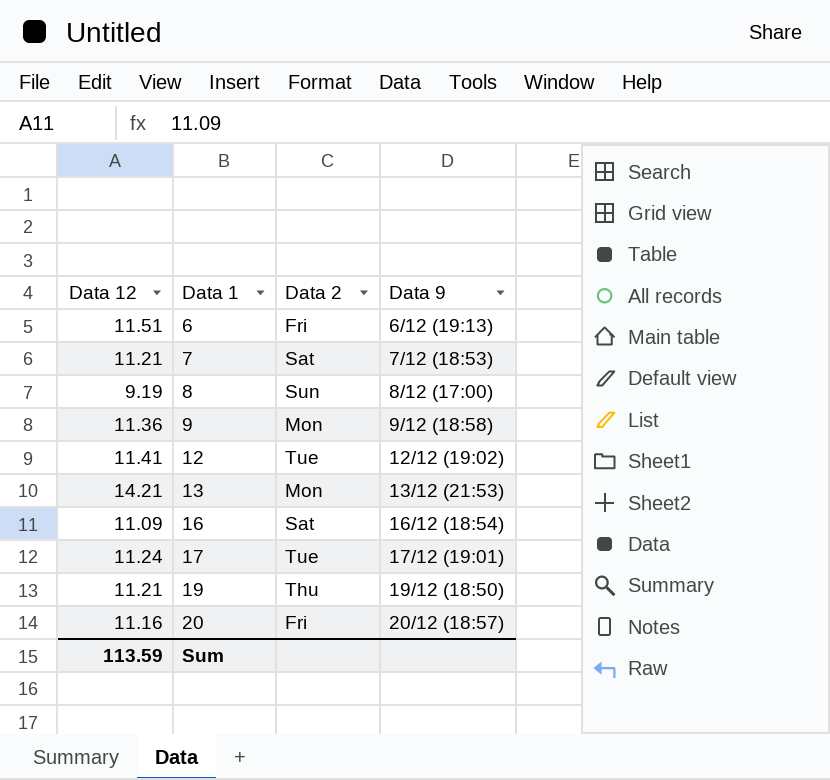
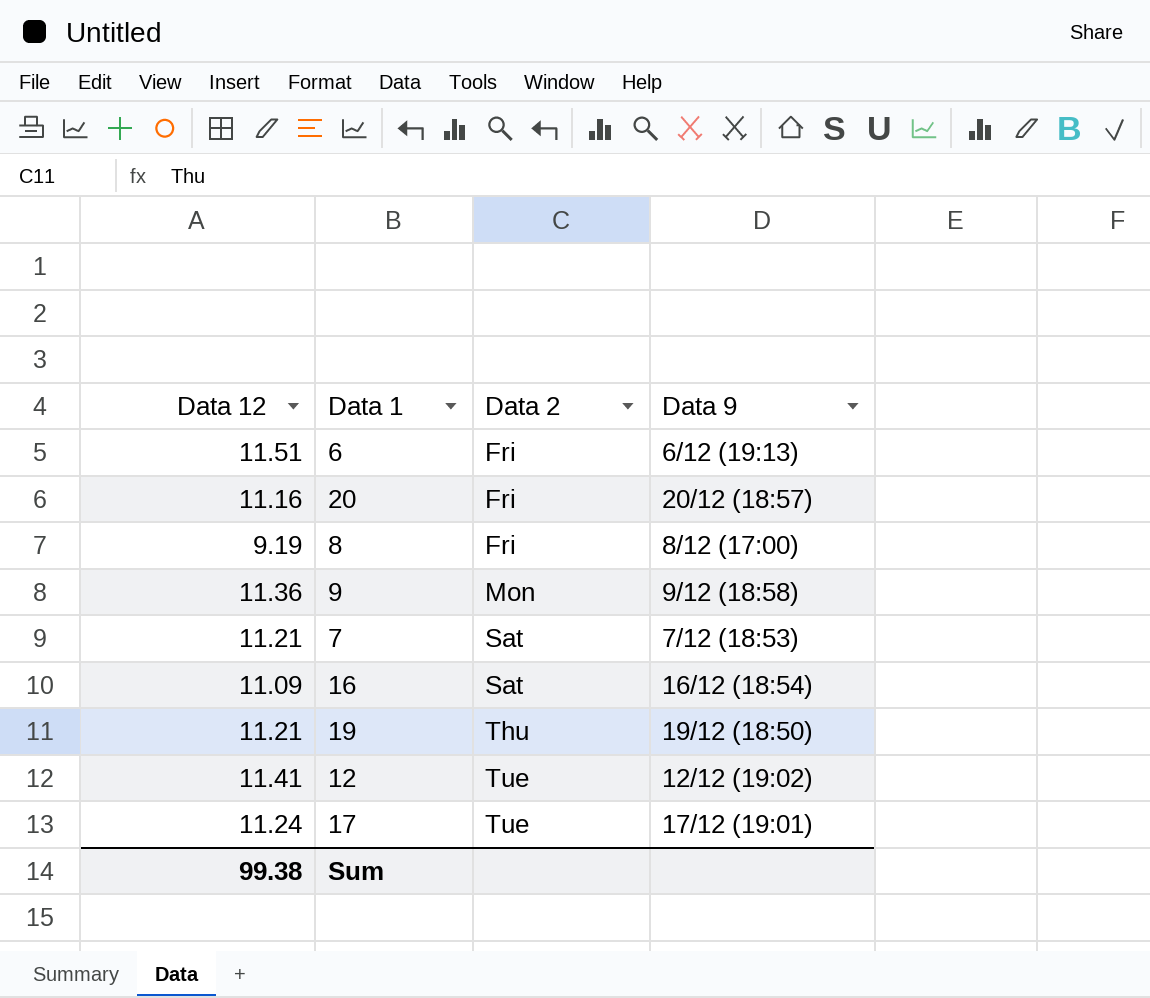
row order: Data 1 ascending -> Data 2 ascending
row 13: 14.21 | Mon | 13/12 (21:53) -> none
8 | Data 2: Sun -> Fri
Sum | Data 12: 113.59 -> 99.38

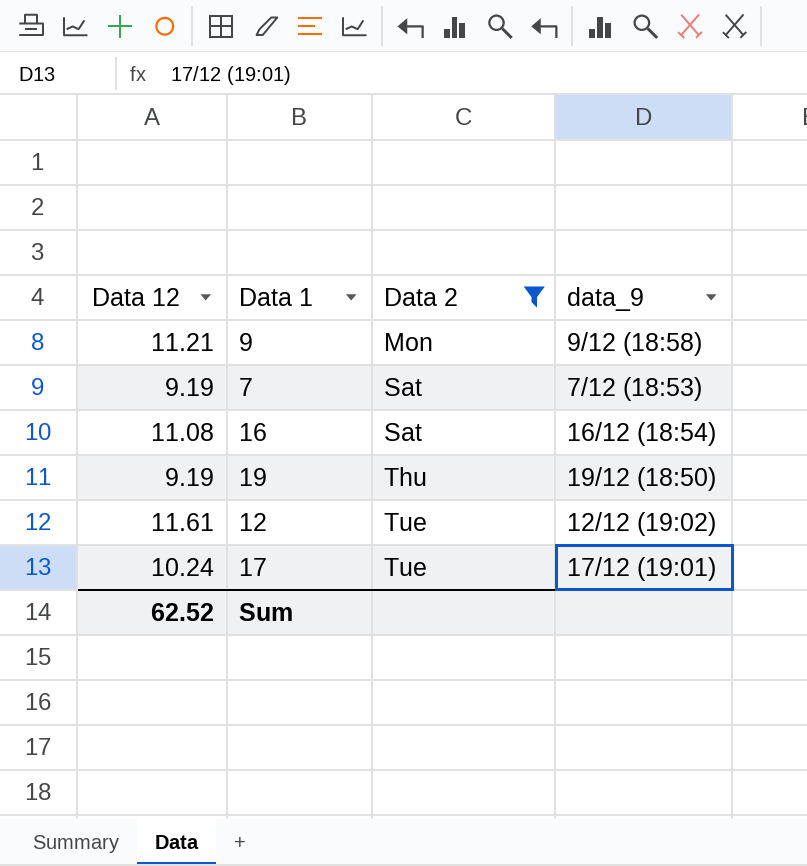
filter: none -> Data 2 != Fri
column name: Data 9 -> data_9
9 | Data 12: 11.36 -> 11.21
7 | Data 12: 11.21 -> 9.19
16 | Data 12: 11.09 -> 11.08
19 | Data 12: 11.21 -> 9.19
12 | Data 12: 11.41 -> 11.61
17 | Data 12: 11.24 -> 10.24
Sum | Data 12: 99.38 -> 62.52

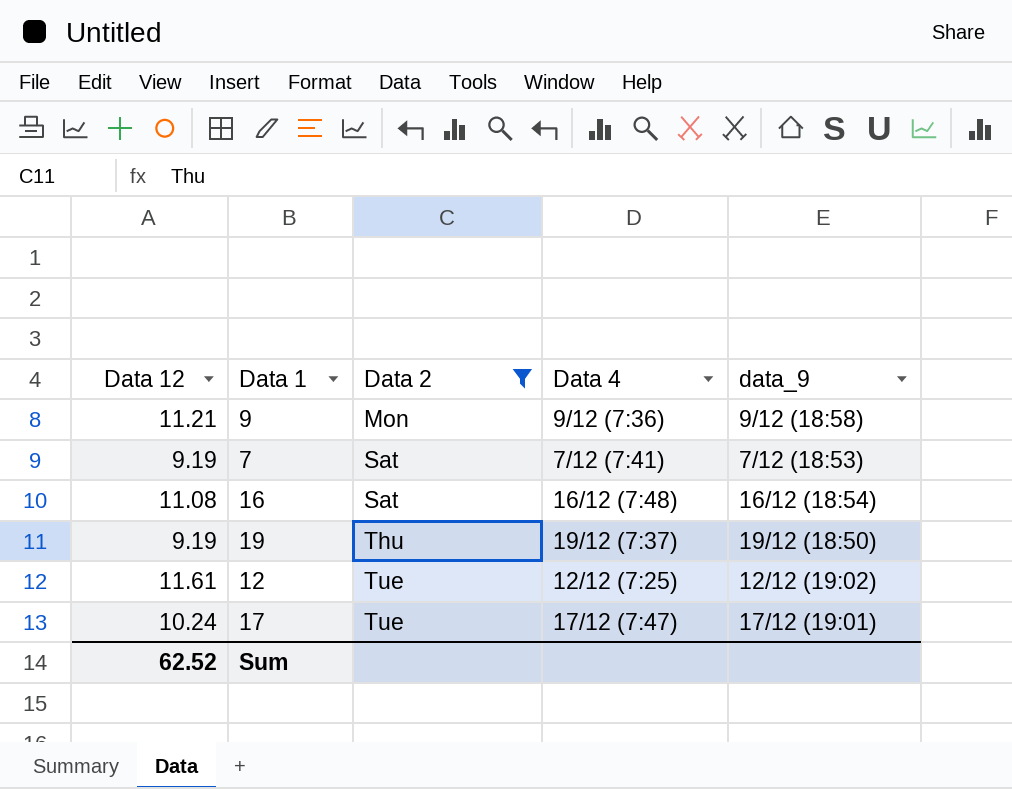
column Data 4 | position: none -> 4

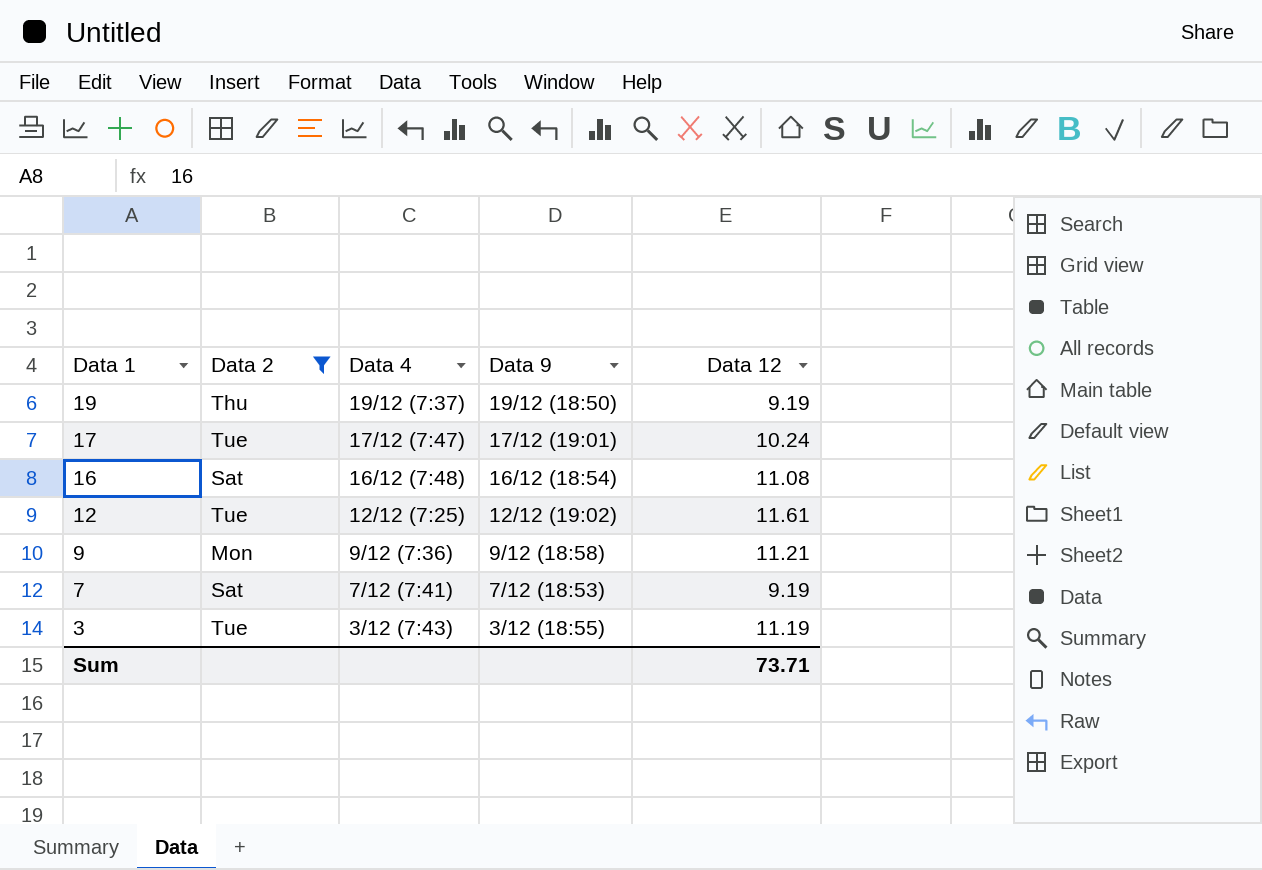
row order: Data 2 ascending -> Data 1 descending
column name: data_9 -> Data 9
column Data 12 | position: 1 -> 5
row 3: none -> Tue | 3/12 (7:43) | 3/12 (18:55) | 11.19
Sum | Data 12: 62.52 -> 73.71

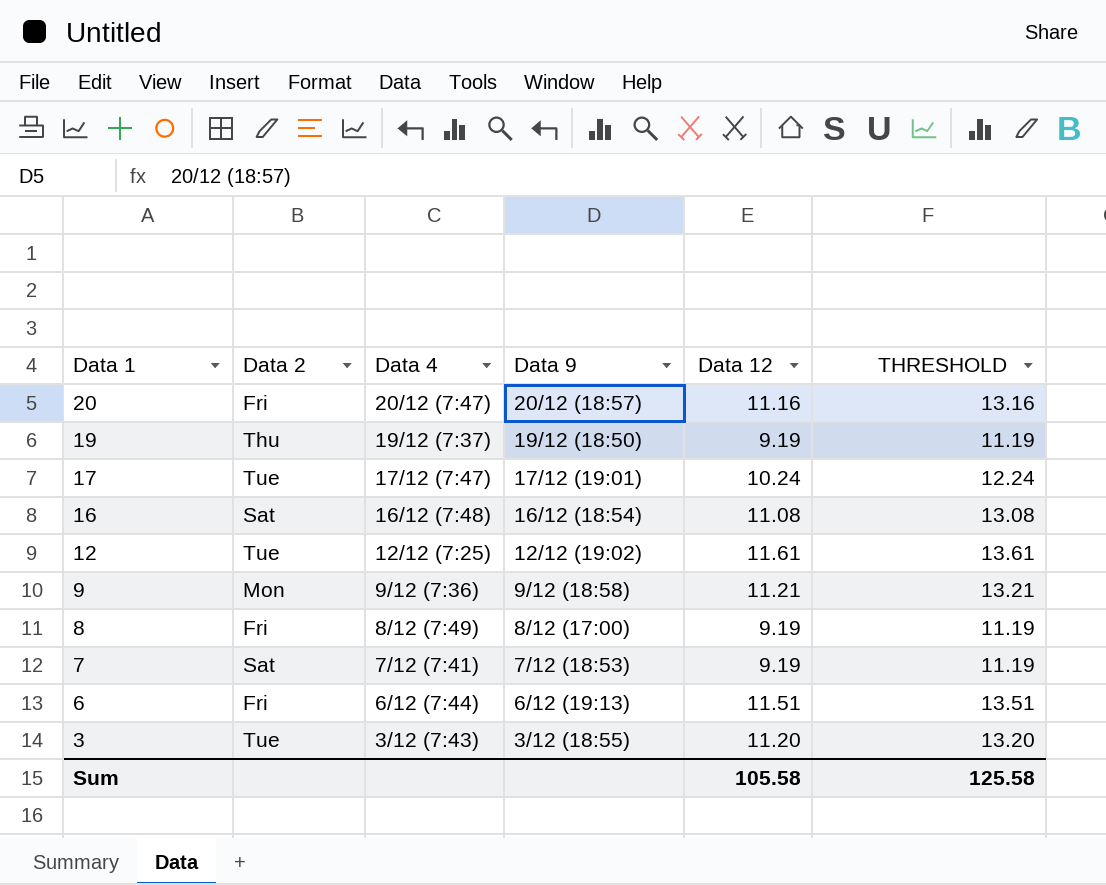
filter: Data 2 != Fri -> none
column THRESHOLD | formula: none -> [Data 12] + 2
3 | Data 12: 11.19 -> 11.20
Sum | Data 12: 73.71 -> 105.58

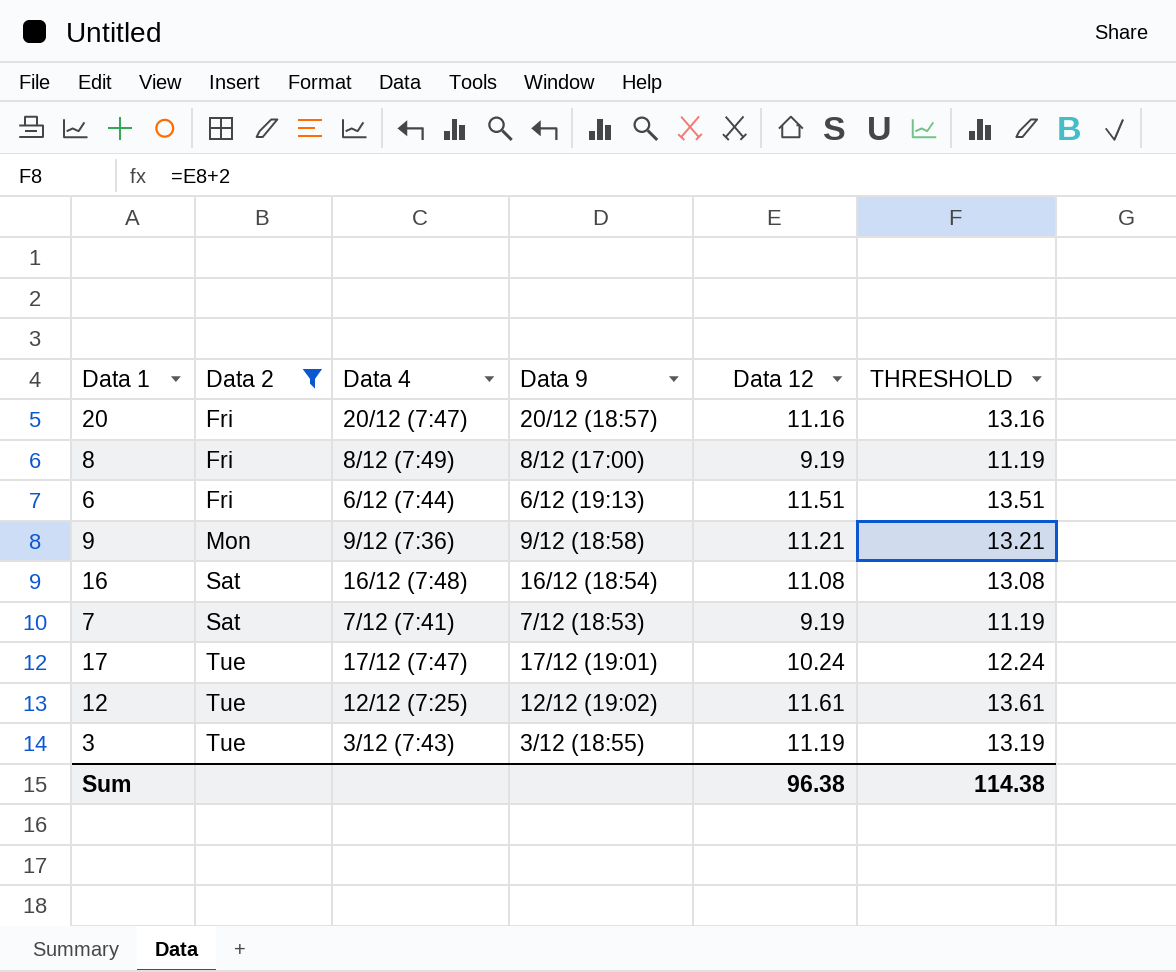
filter: none -> Data 2 != Thu
row order: Data 1 descending -> Data 2 ascending
3 | Data 12: 11.20 -> 11.19
3 | THRESHOLD: 13.20 -> 13.19
Sum | Data 12: 105.58 -> 96.38
Sum | THRESHOLD: 125.58 -> 114.38

